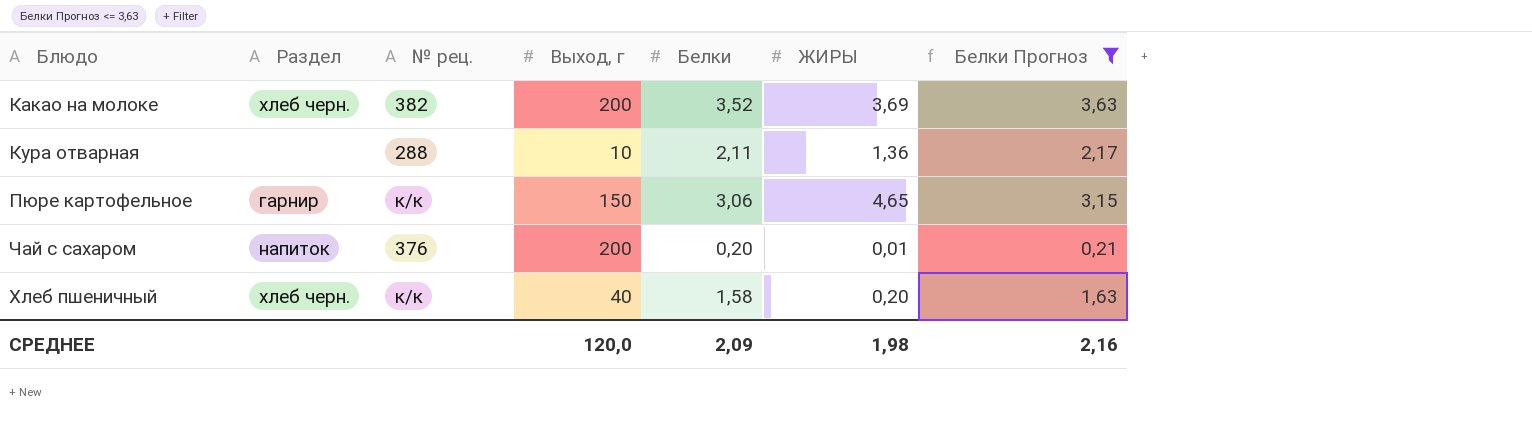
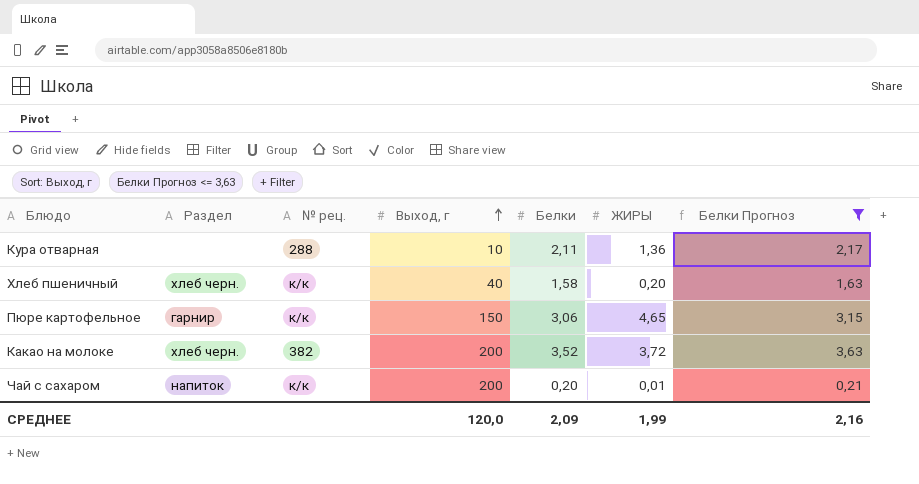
row order: none -> Выход, г ascending
Какао на молоке | ЖИРЫ: 3,69 -> 3,72
Чай с сахаром | № рец.: 376 -> к/к
СРЕДНЕЕ | ЖИРЫ: 1,98 -> 1,99

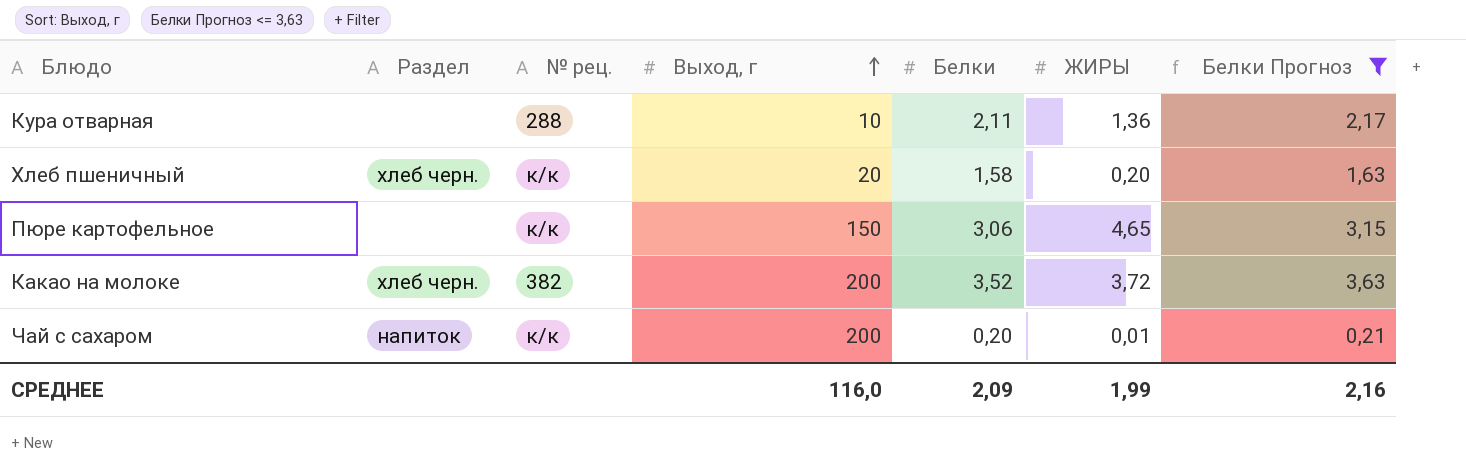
Хлеб пшеничный | Выход, г: 40 -> 20
Пюре картофельное | Раздел: гарнир -> none
СРЕДНЕЕ | Выход, г: 120,0 -> 116,0

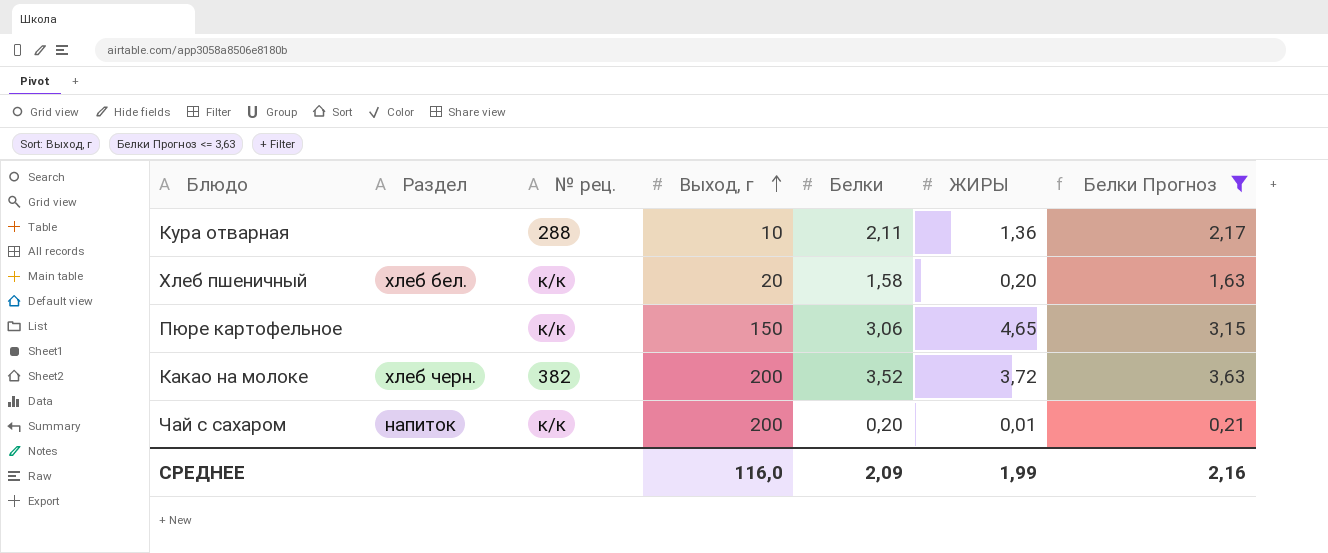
Хлеб пшеничный | Раздел: хлеб черн. -> хлеб бел.

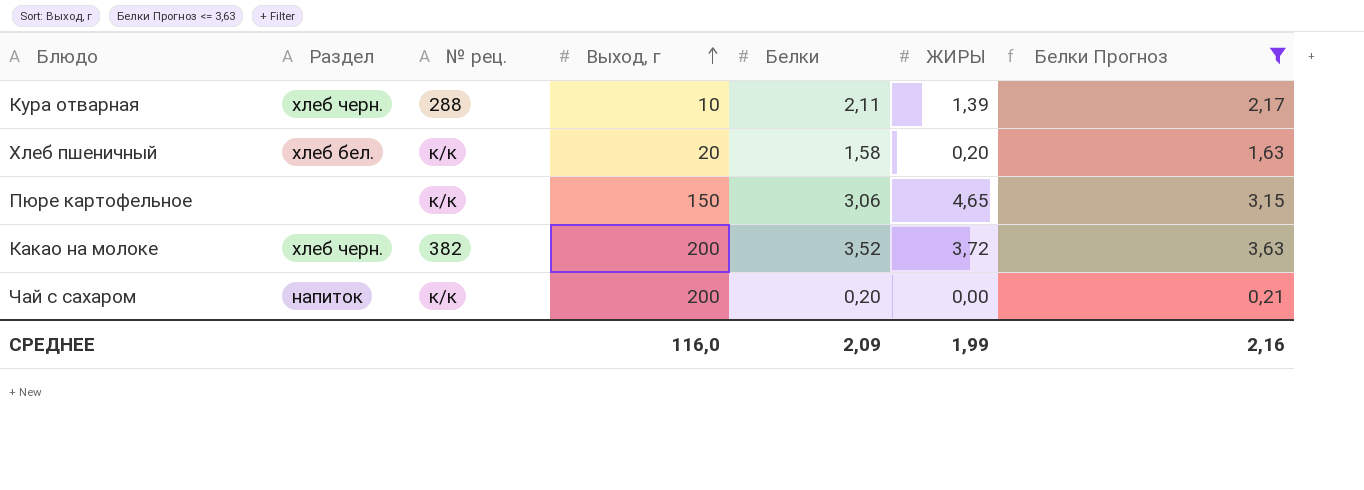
Кура отварная | Раздел: none -> хлеб черн.
Кура отварная | ЖИРЫ: 1,36 -> 1,39
Чай с сахаром | ЖИРЫ: 0,01 -> 0,00

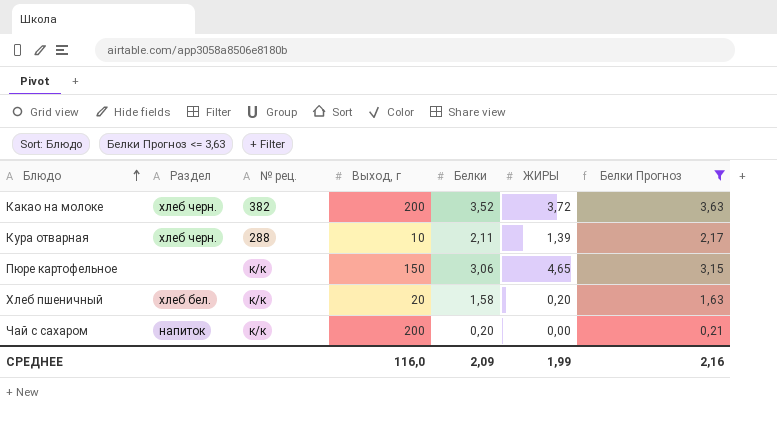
row order: Выход, г ascending -> Блюдо ascending

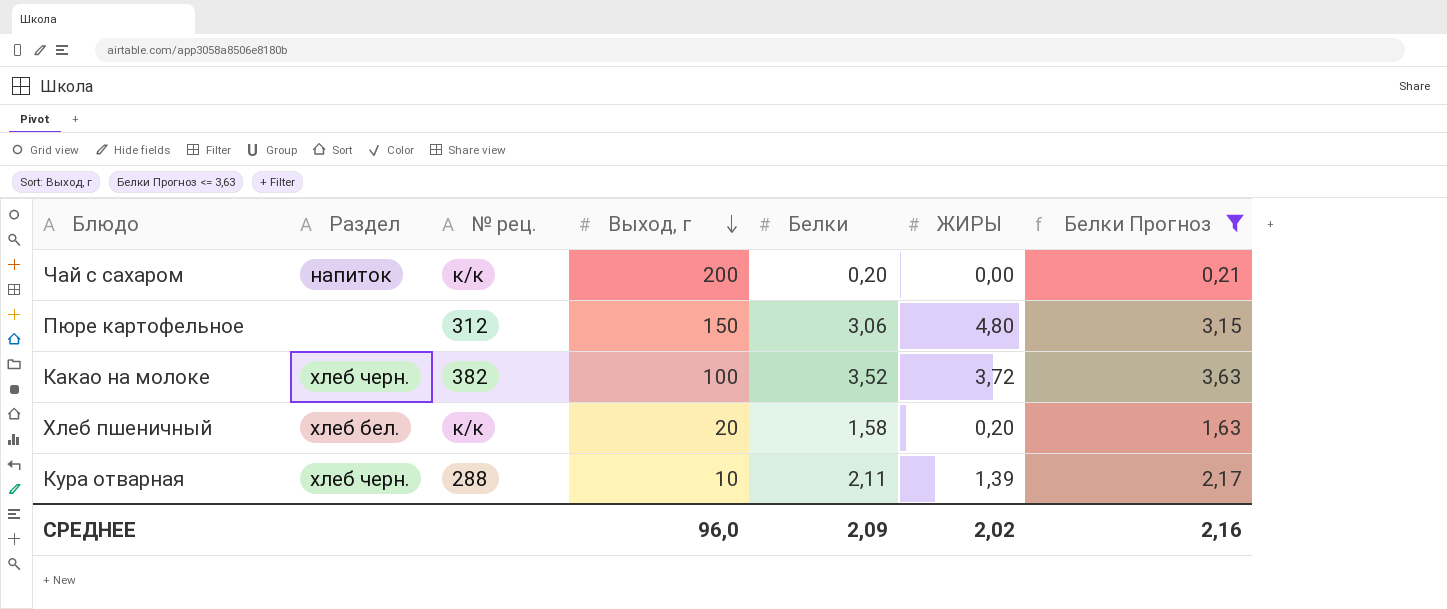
row order: Блюдо ascending -> Выход, г descending
Пюре картофельное | № рец.: к/к -> 312
Пюре картофельное | ЖИРЫ: 4,65 -> 4,80
Какао на молоке | Выход, г: 200 -> 100
СРЕДНЕЕ | Выход, г: 116,0 -> 96,0
СРЕДНЕЕ | ЖИРЫ: 1,99 -> 2,02

